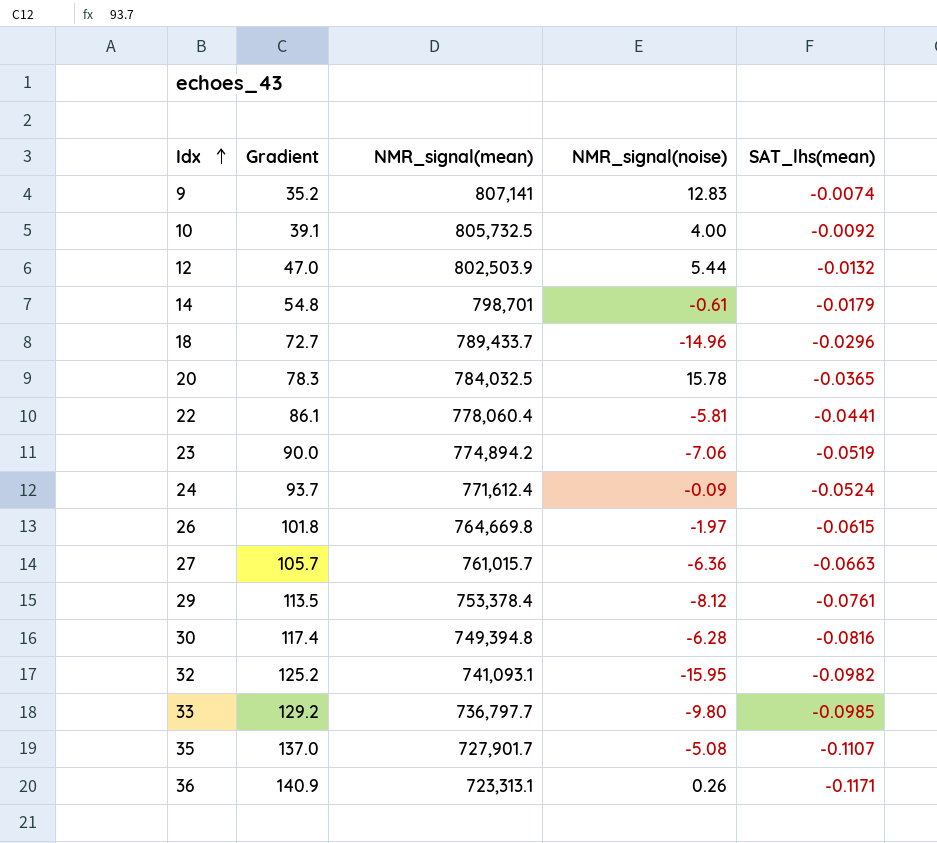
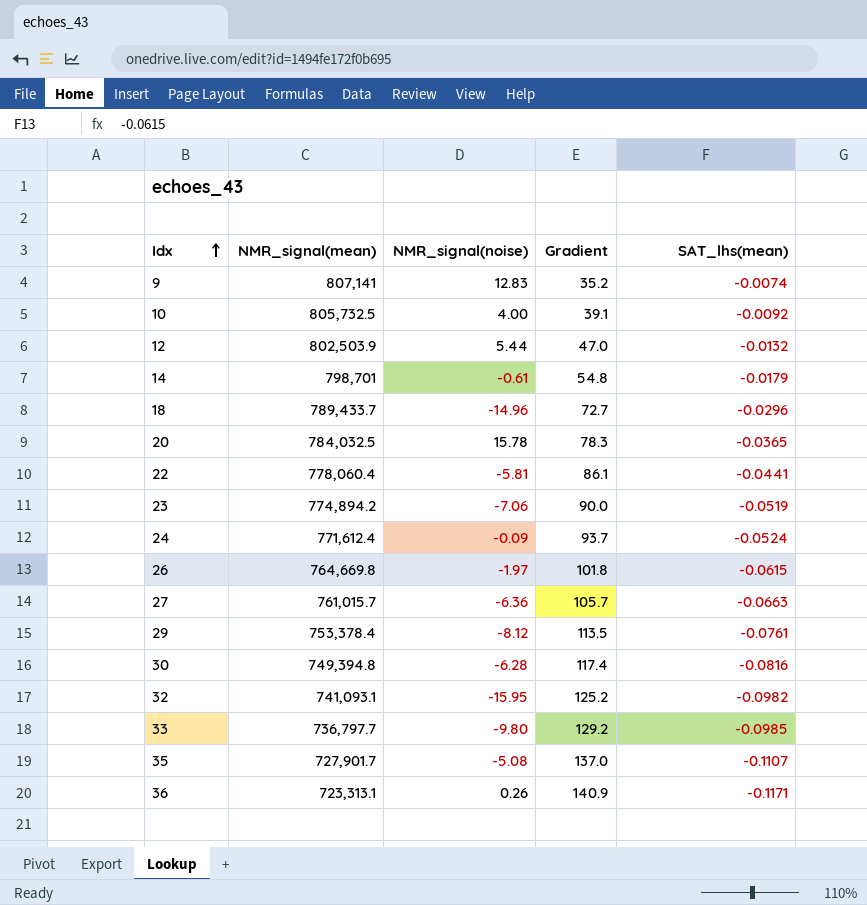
column Gradient | position: 2 -> 4

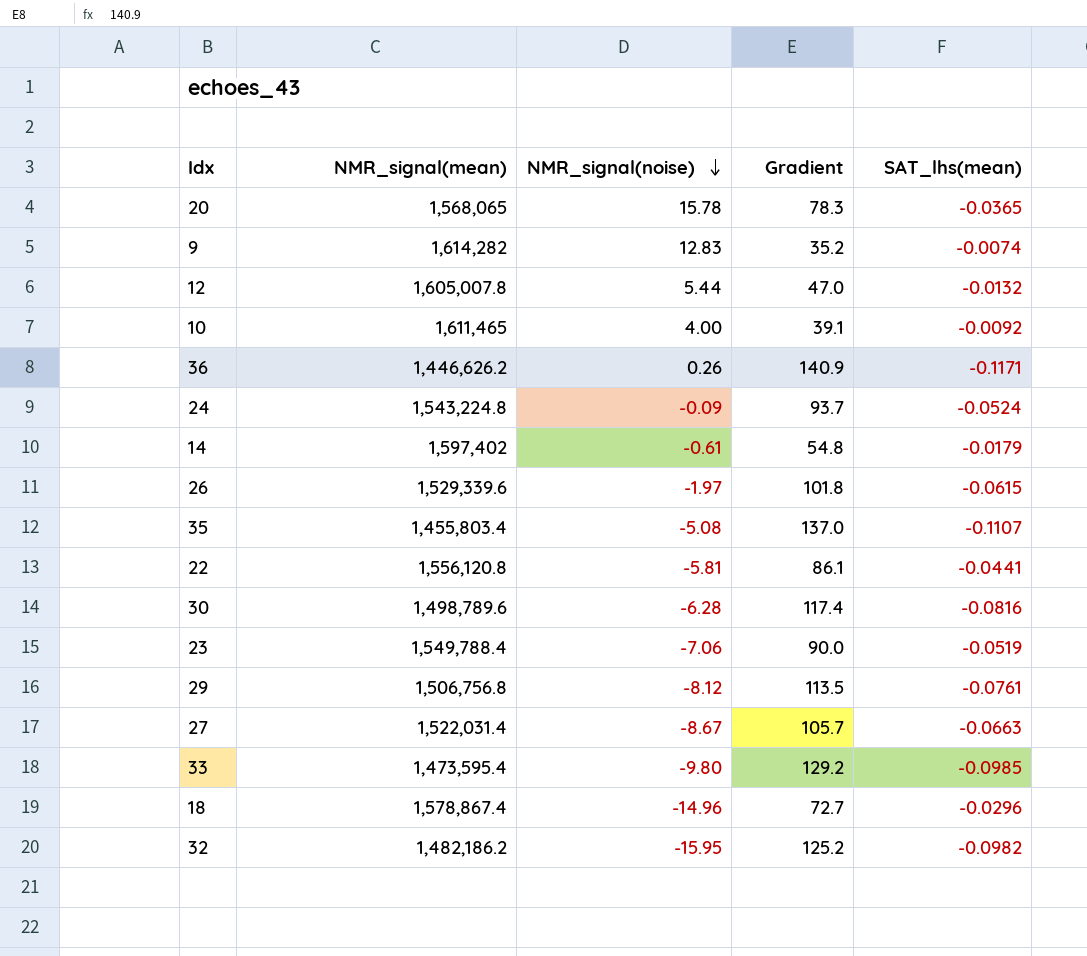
row order: Idx ascending -> NMR_signal(noise) descending
20 | NMR_signal(mean): 784,032.5 -> 1,568,065
9 | NMR_signal(mean): 807,141 -> 1,614,282
12 | NMR_signal(mean): 802,503.9 -> 1,605,007.8
10 | NMR_signal(mean): 805,732.5 -> 1,611,465
36 | NMR_signal(mean): 723,313.1 -> 1,446,626.2
24 | NMR_signal(mean): 771,612.4 -> 1,543,224.8
14 | NMR_signal(mean): 798,701 -> 1,597,402
26 | NMR_signal(mean): 764,669.8 -> 1,529,339.6
35 | NMR_signal(mean): 727,901.7 -> 1,455,803.4
22 | NMR_signal(mean): 778,060.4 -> 1,556,120.8
30 | NMR_signal(mean): 749,394.8 -> 1,498,789.6
23 | NMR_signal(mean): 774,894.2 -> 1,549,788.4
29 | NMR_signal(mean): 753,378.4 -> 1,506,756.8
27 | NMR_signal(mean): 761,015.7 -> 1,522,031.4
27 | NMR_signal(noise): -6.36 -> -8.67
33 | NMR_signal(mean): 736,797.7 -> 1,473,595.4
18 | NMR_signal(mean): 789,433.7 -> 1,578,867.4
32 | NMR_signal(mean): 741,093.1 -> 1,482,186.2

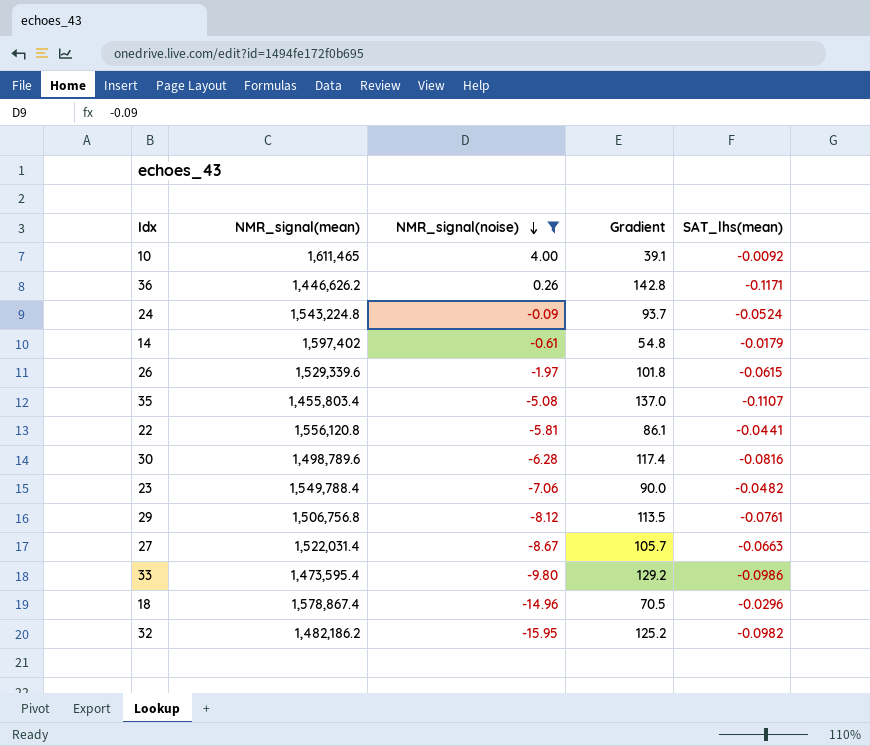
filter: none -> NMR_signal(noise) <= 4.00
36 | Gradient: 140.9 -> 142.8
23 | SAT_lhs(mean): -0.0519 -> -0.0482
33 | SAT_lhs(mean): -0.0985 -> -0.0986
18 | Gradient: 72.7 -> 70.5

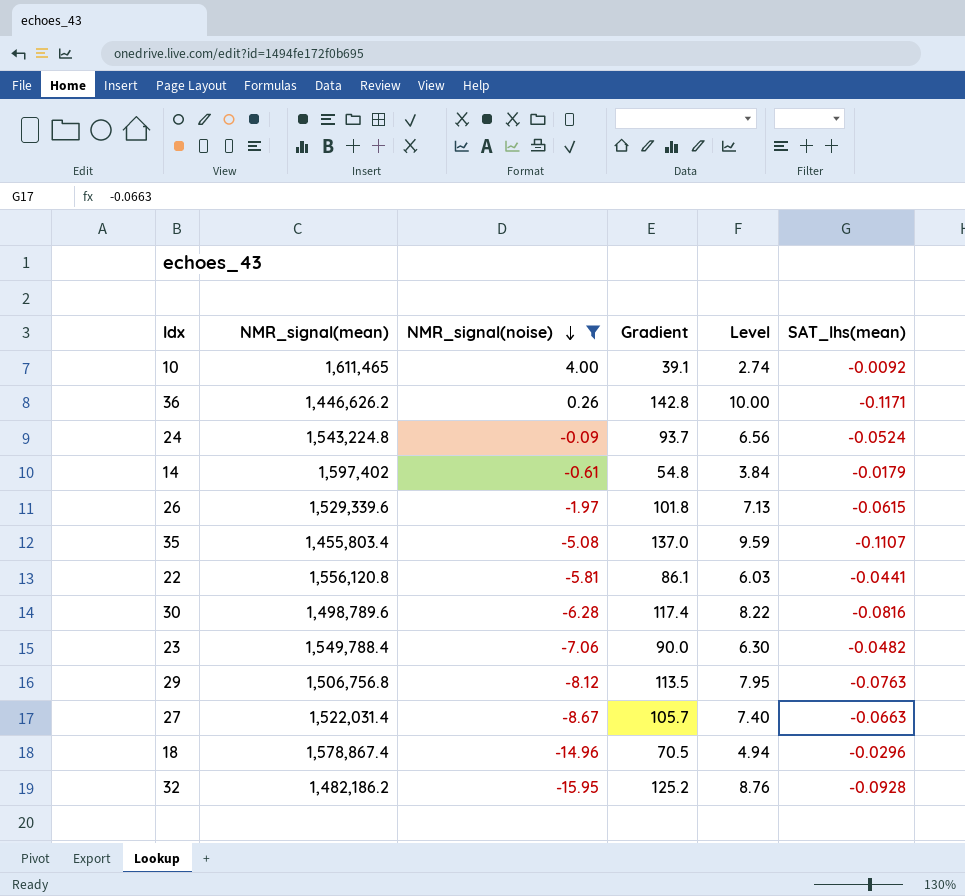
column Level | formula: none -> [Gradient] * 0.07
row 33: 1,473,595.4 | -9.80 | 129.2 | -0.0986 -> none
29 | SAT_lhs(mean): -0.0761 -> -0.0763
32 | SAT_lhs(mean): -0.0982 -> -0.0928

